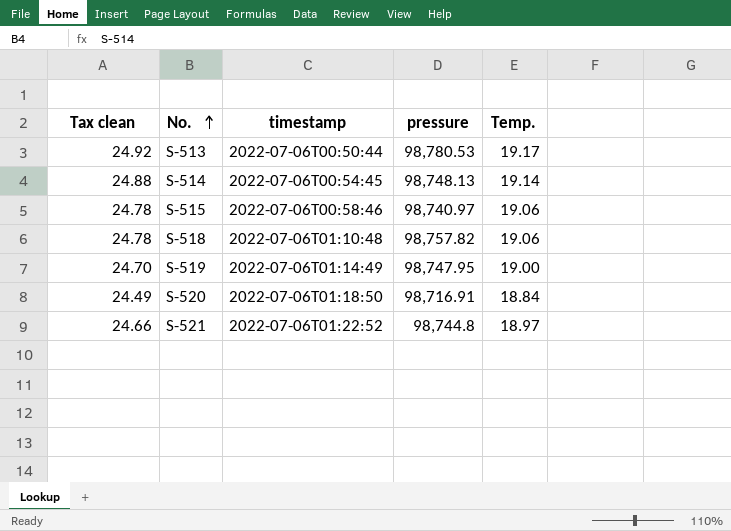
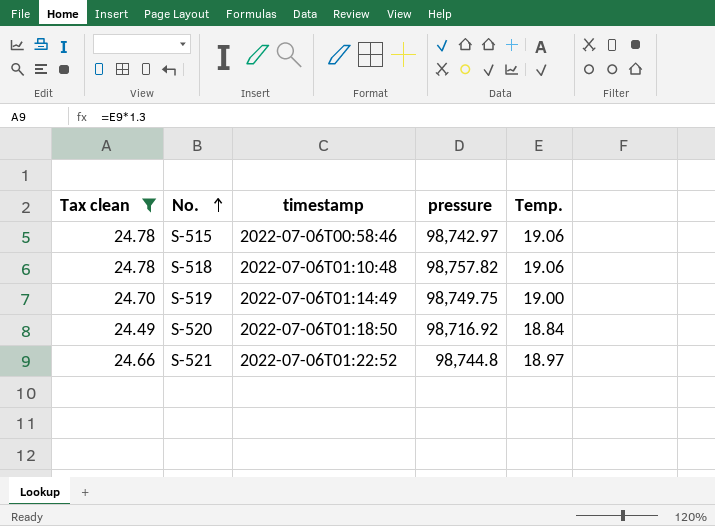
filter: none -> Tax clean <= 24.78
S-515 | pressure: 98,740.97 -> 98,742.97
S-519 | pressure: 98,747.95 -> 98,749.75
S-520 | pressure: 98,716.91 -> 98,716.92

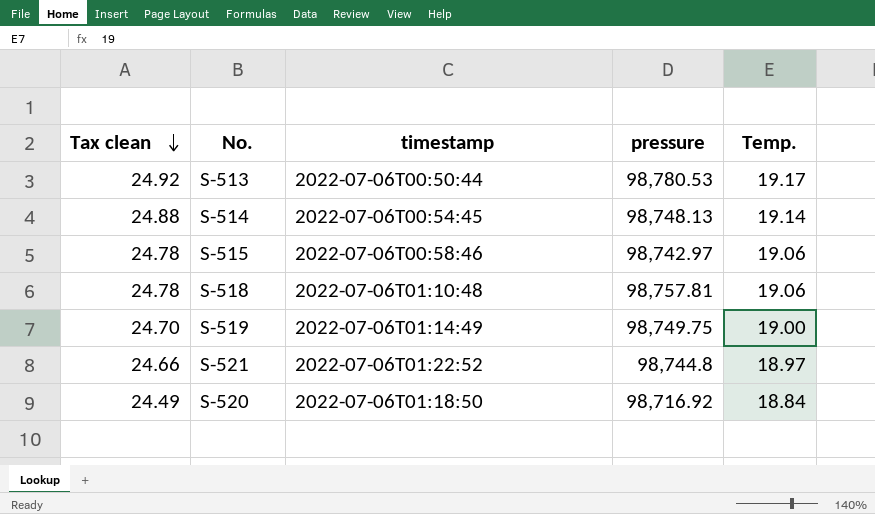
filter: Tax clean <= 24.78 -> none
row order: No. ascending -> Tax clean descending
S-518 | pressure: 98,757.82 -> 98,757.81

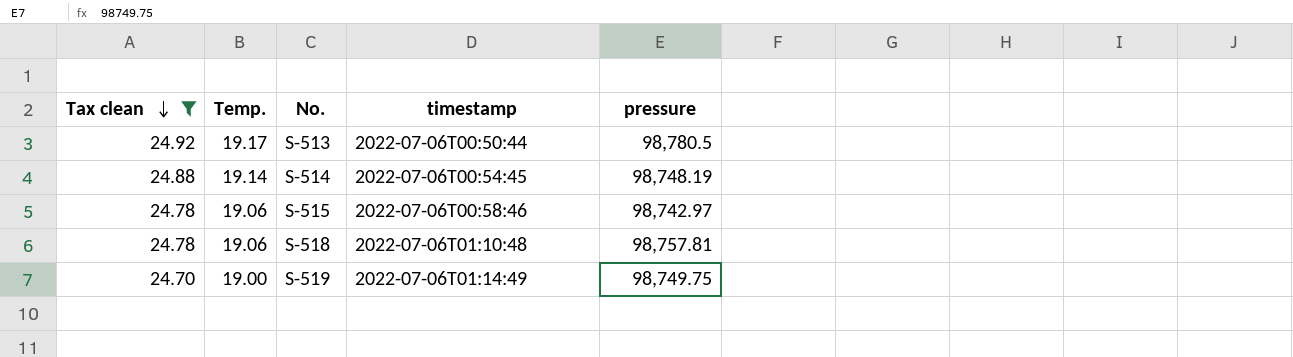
filter: none -> Tax clean >= 24.70
column Temp. | position: 5 -> 2
S-513 | pressure: 98,780.53 -> 98,780.5
S-514 | pressure: 98,748.13 -> 98,748.19

